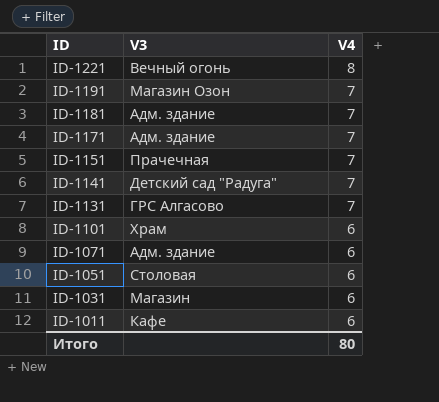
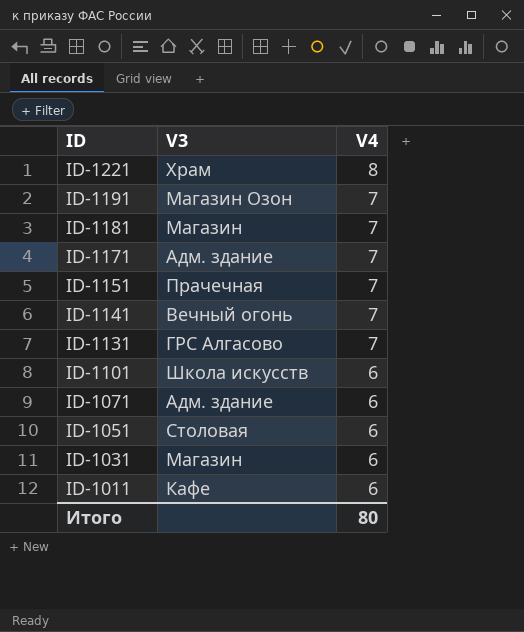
ID-1221 | V3: Вечный огонь -> Храм
ID-1181 | V3: Адм. здание -> Магазин
ID-1141 | V3: Детский сад "Радуга" -> Вечный огонь
ID-1101 | V3: Храм -> Школа искусств

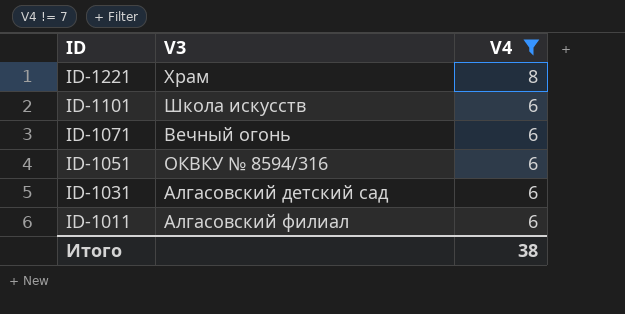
filter: none -> V4 != 7
ID-1071 | V3: Адм. здание -> Вечный огонь
ID-1051 | V3: Столовая -> ОКВКУ № 8594/316
ID-1031 | V3: Магазин -> Алгасовский детский сад
ID-1011 | V3: Кафе -> Алгасовский филиал
Итого | V4: 80 -> 38

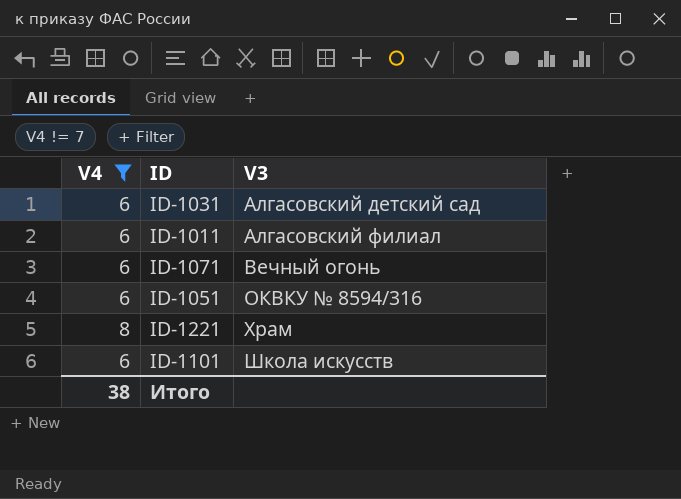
row order: ID descending -> V3 ascending
column V4 | position: 3 -> 1

